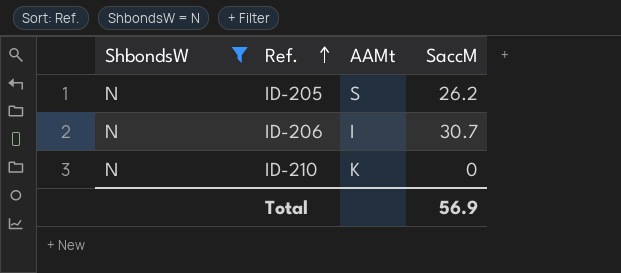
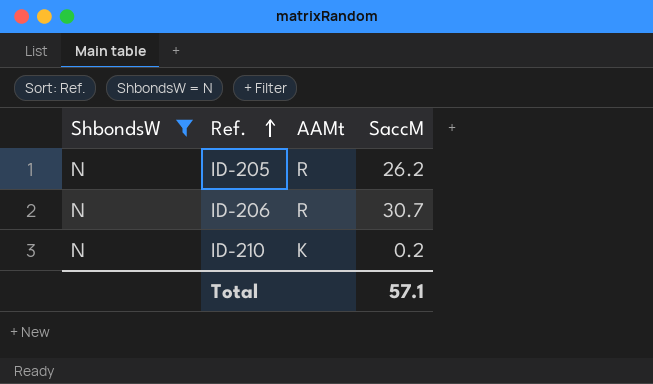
ID-205 | AAMt: S -> R
ID-206 | AAMt: I -> R
ID-210 | SaccM: 0 -> 0.2
Total | SaccM: 56.9 -> 57.1

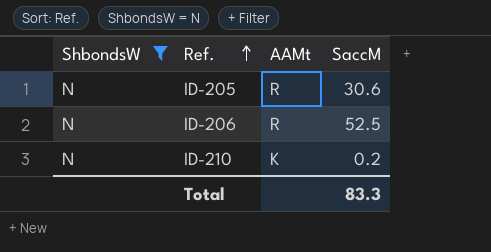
ID-205 | SaccM: 26.2 -> 30.6
ID-206 | SaccM: 30.7 -> 52.5
Total | SaccM: 57.1 -> 83.3

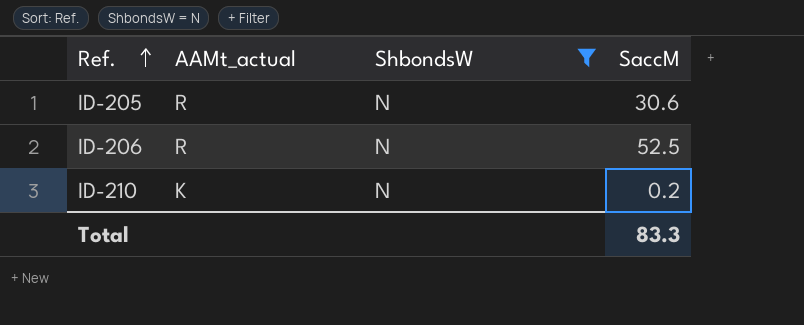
column name: AAMt -> AAMt_actual
column ShbondsW | position: 1 -> 3

